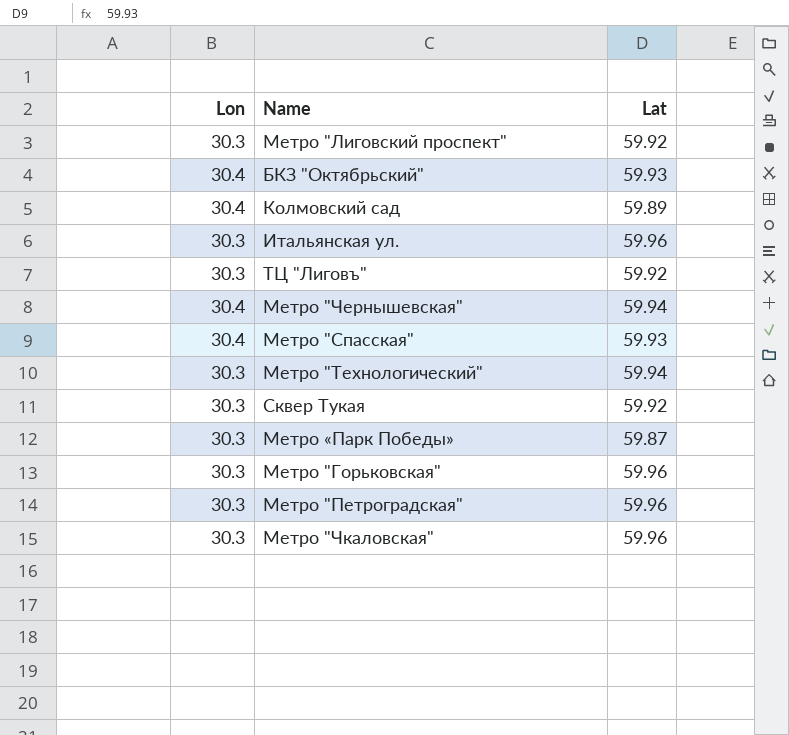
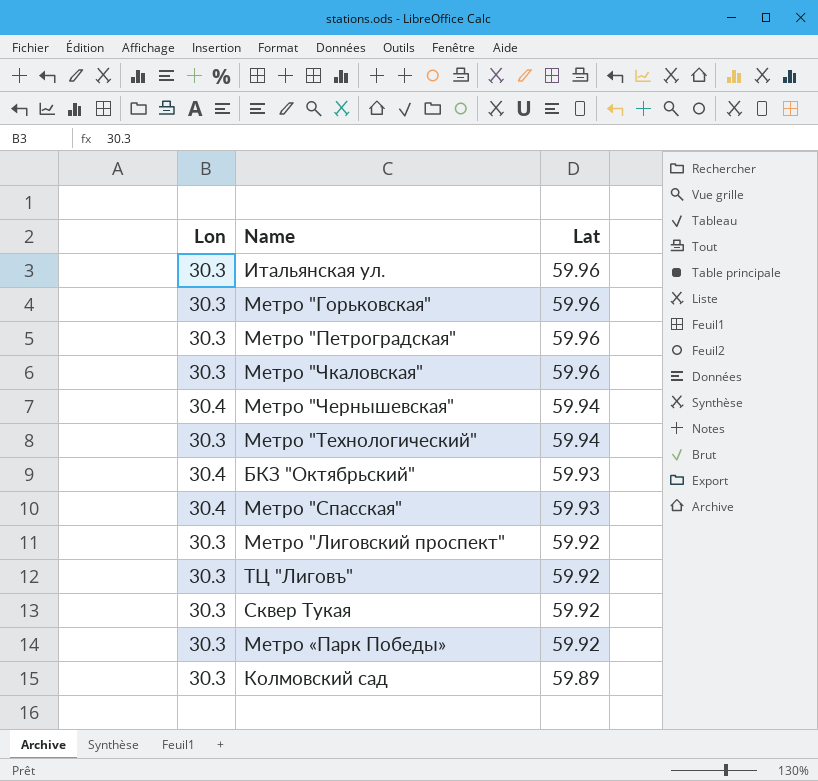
row order: none -> Lat descending
Метро «Парк Победы» | Lat: 59.87 -> 59.92
Колмовский сад | Lon: 30.4 -> 30.3

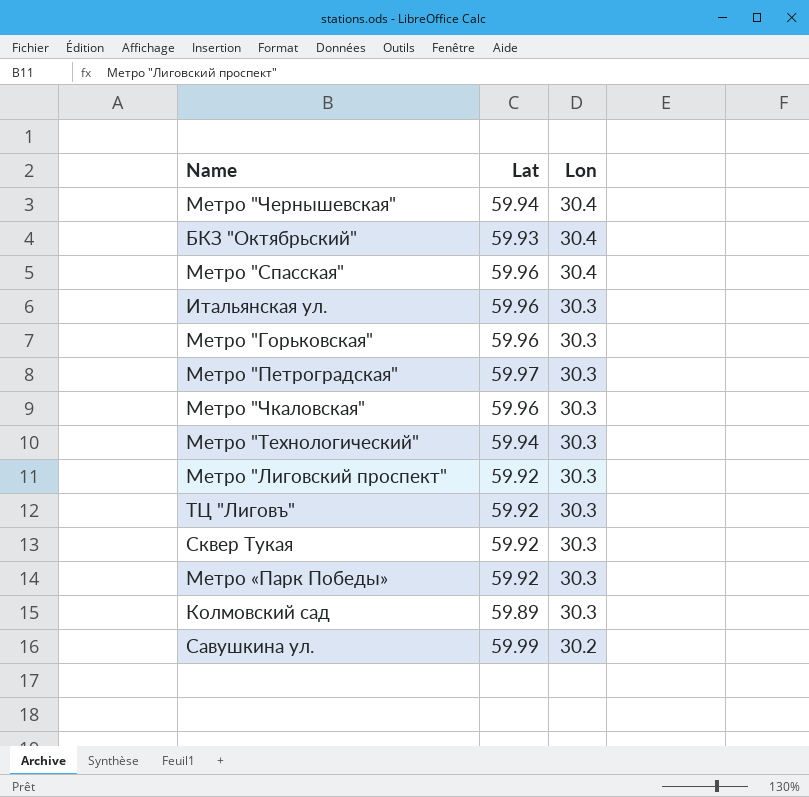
row order: Lat descending -> Lon descending
column Lon | position: 1 -> 3
Метро "Спасская" | Lat: 59.93 -> 59.96
Метро "Петроградская" | Lat: 59.96 -> 59.97
row Савушкина ул.: none -> 59.99 | 30.2

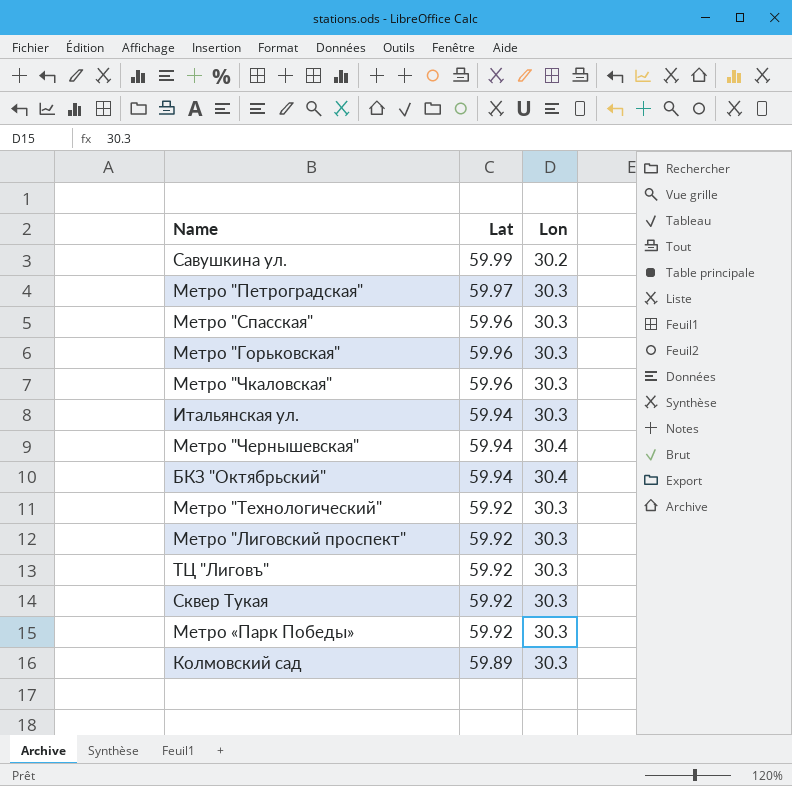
row order: Lon descending -> Lat descending
Метро "Спасская" | Lon: 30.4 -> 30.3
Итальянская ул. | Lat: 59.96 -> 59.94
БКЗ "Октябрьский" | Lat: 59.93 -> 59.94
Метро "Технологический" | Lat: 59.94 -> 59.92

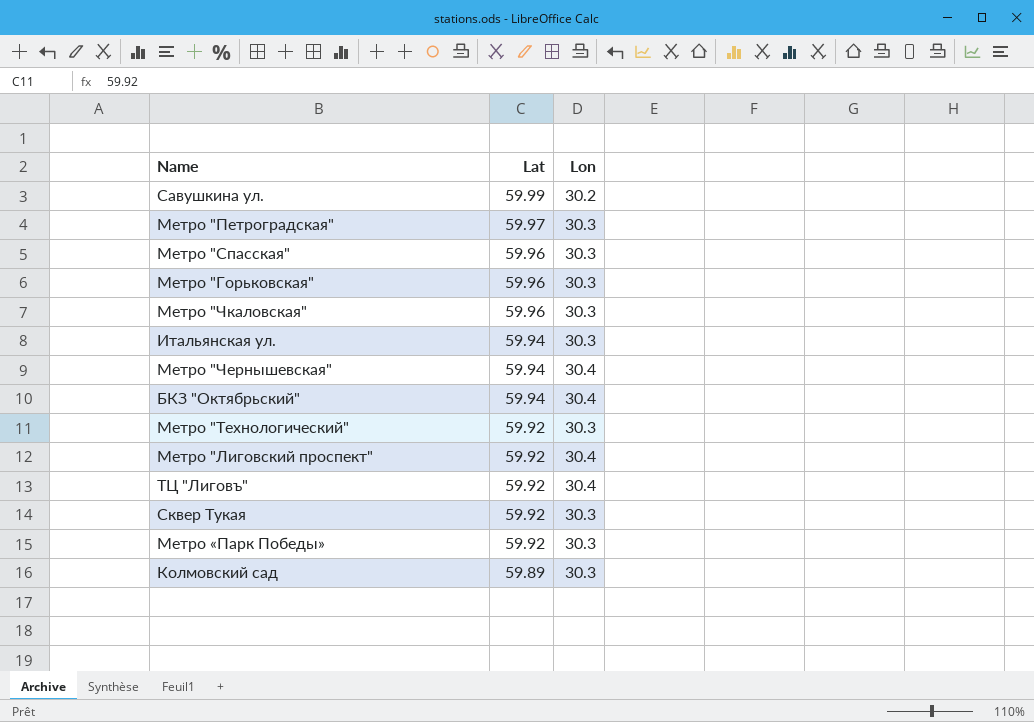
Метро "Лиговский проспект" | Lon: 30.3 -> 30.4
ТЦ "Лиговъ" | Lon: 30.3 -> 30.4

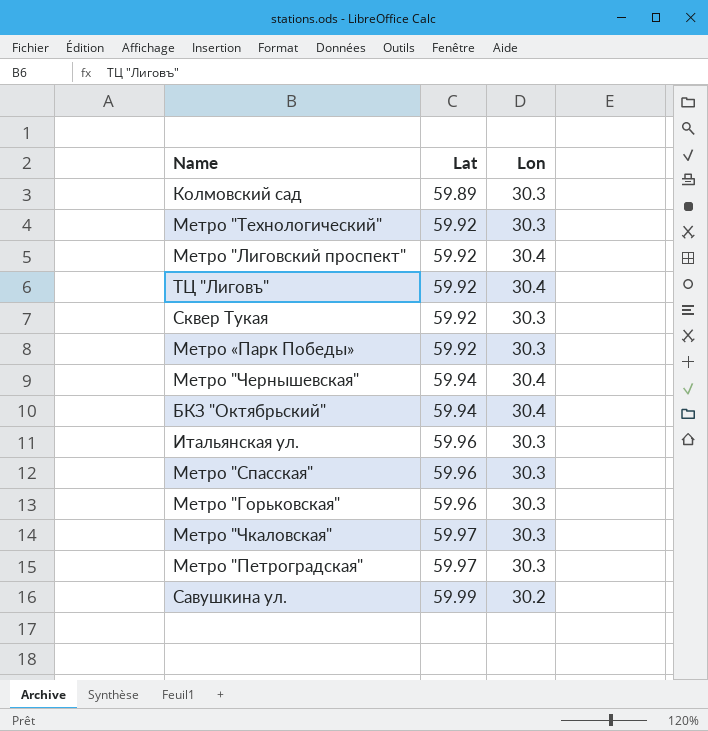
row order: Lat descending -> Lat ascending
Итальянская ул. | Lat: 59.94 -> 59.96
Метро "Чкаловская" | Lat: 59.96 -> 59.97

